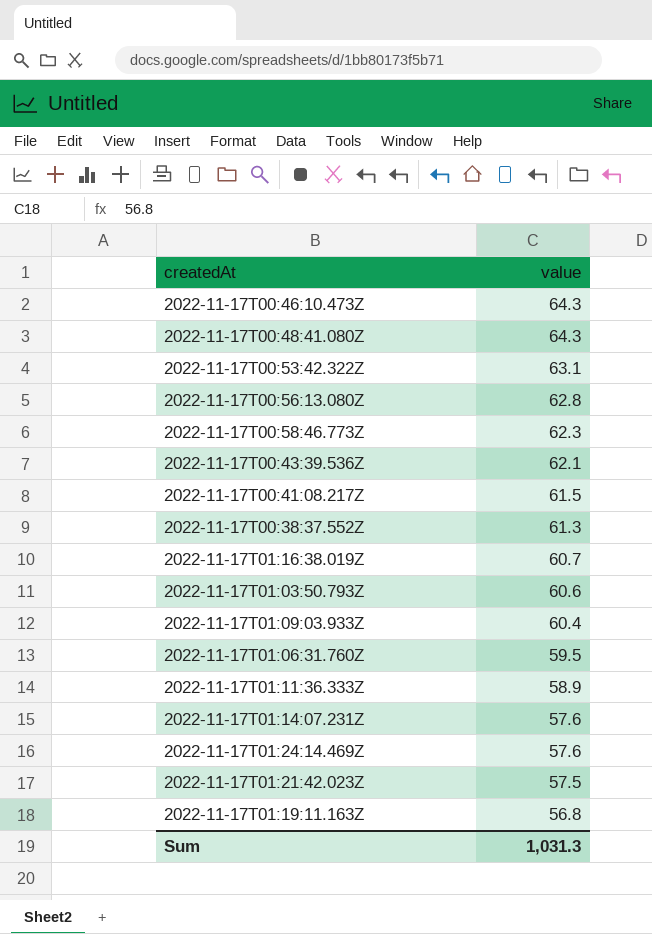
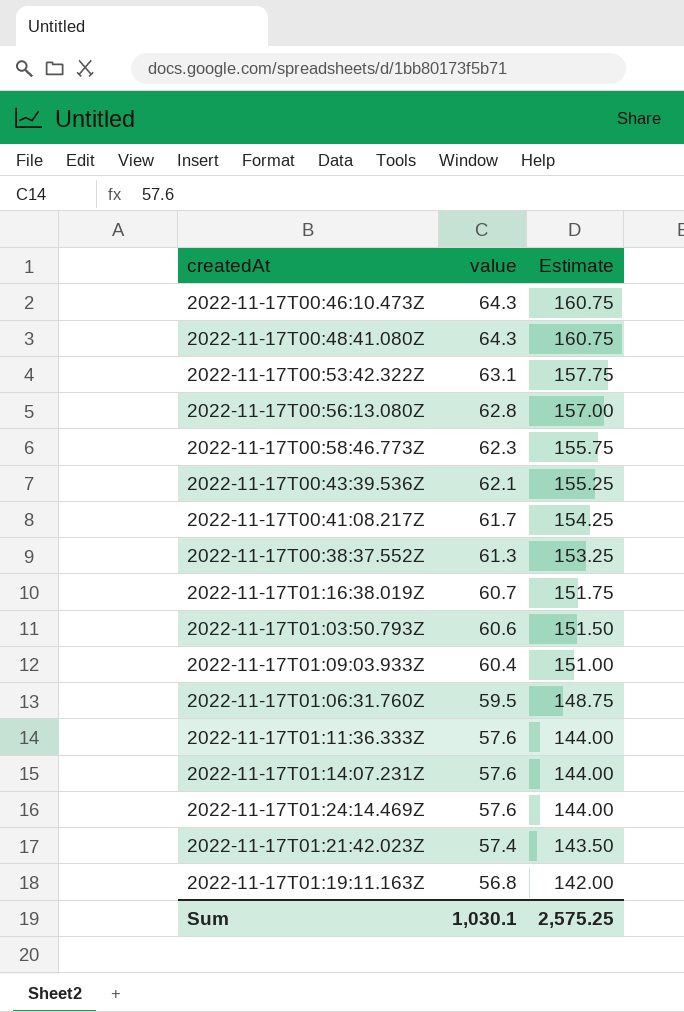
column Estimate | formula: none -> [value] * 2.5
2022-11-17T00:41:08.217Z | value: 61.5 -> 61.7
2022-11-17T01:11:36.333Z | value: 58.9 -> 57.6
2022-11-17T01:21:42.023Z | value: 57.5 -> 57.4
Sum | value: 1,031.3 -> 1,030.1

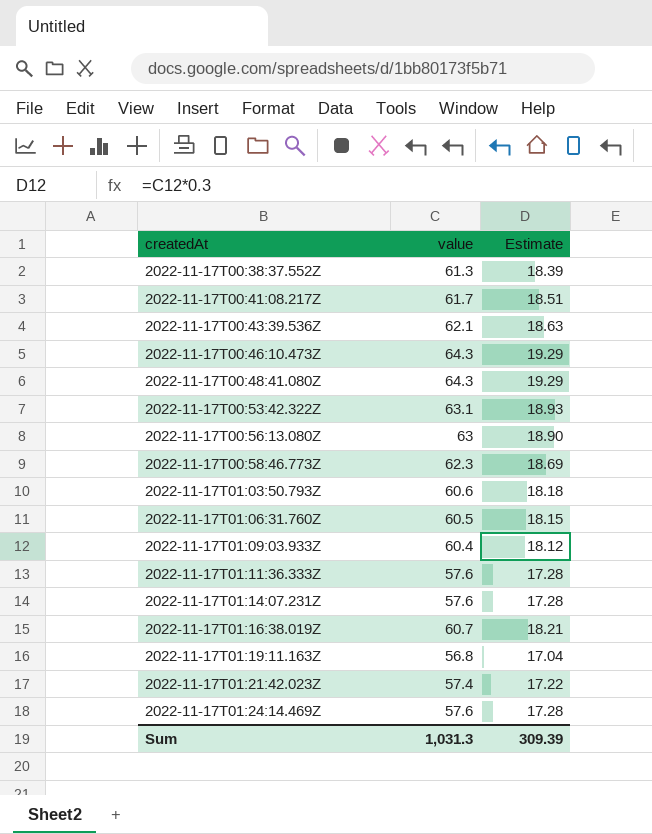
row order: value descending -> createdAt ascending
column Estimate | formula: [value] * 2.5 -> [value] * 0.3
2022-11-17T00:56:13.080Z | value: 62.8 -> 63
2022-11-17T01:06:31.760Z | value: 59.5 -> 60.5
Sum | value: 1,030.1 -> 1,031.3
Sum | Estimate: 2,575.25 -> 309.39

